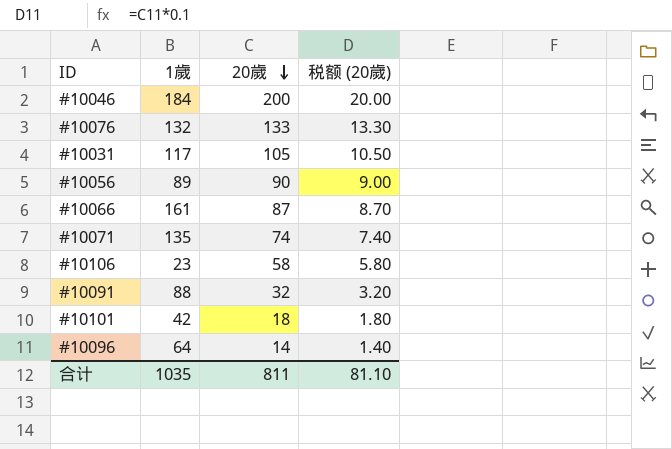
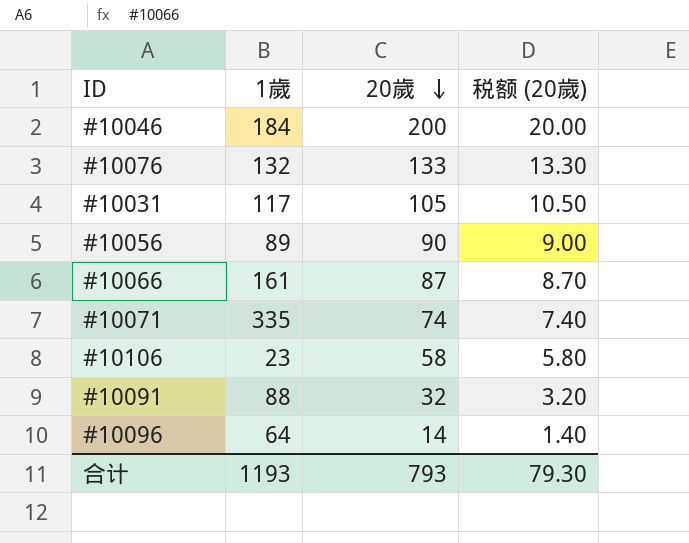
row #10101: 42 | 18 | 1.80 -> none
#10071 | 1歲: 135 -> 335
合计 | 1歲: 1035 -> 1193
合计 | 20歲: 811 -> 793
合计 | 税额 (20歲): 81.10 -> 79.30

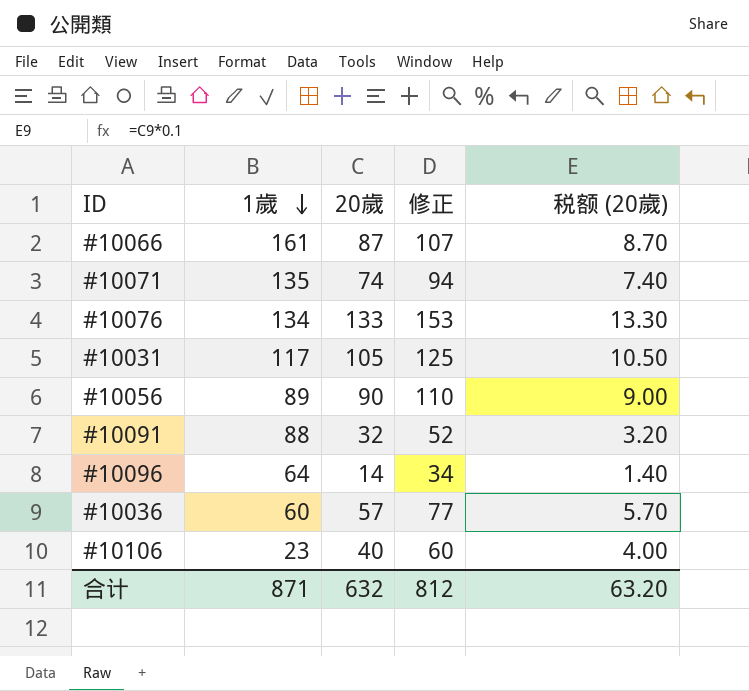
row order: 20歲 descending -> 1歲 descending
column 修正 | formula: none -> [20歲] + 20
row #10046: 184 | 200 | 20.00 -> none
#10071 | 1歲: 335 -> 135
#10076 | 1歲: 132 -> 134
row #10036: none -> 60 | 57 | 77 | 5.70
#10106 | 20歲: 58 -> 40
#10106 | 税额 (20歲): 5.80 -> 4.00
合计 | 1歲: 1193 -> 871
合计 | 20歲: 793 -> 632
合计 | 税额 (20歲): 79.30 -> 63.20

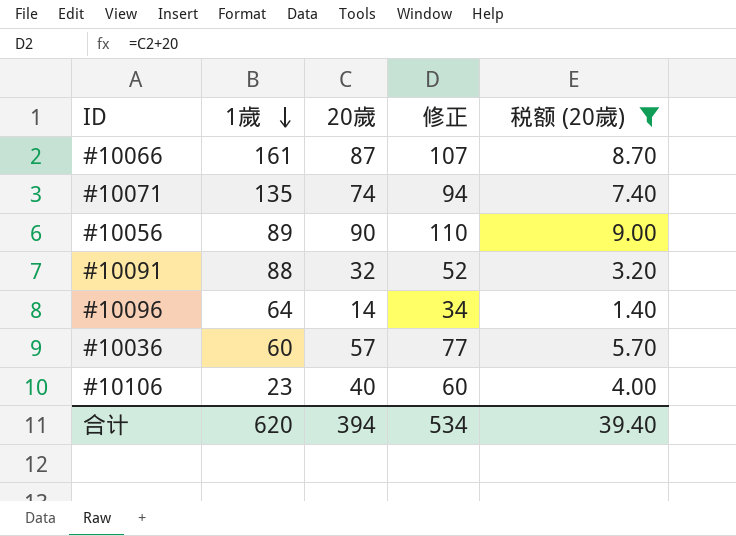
filter: none -> 税额 (20歲) <= 9.00
合计 | 1歲: 871 -> 620
合计 | 20歲: 632 -> 394
合计 | 修正: 812 -> 534
合计 | 税额 (20歲): 63.20 -> 39.40

